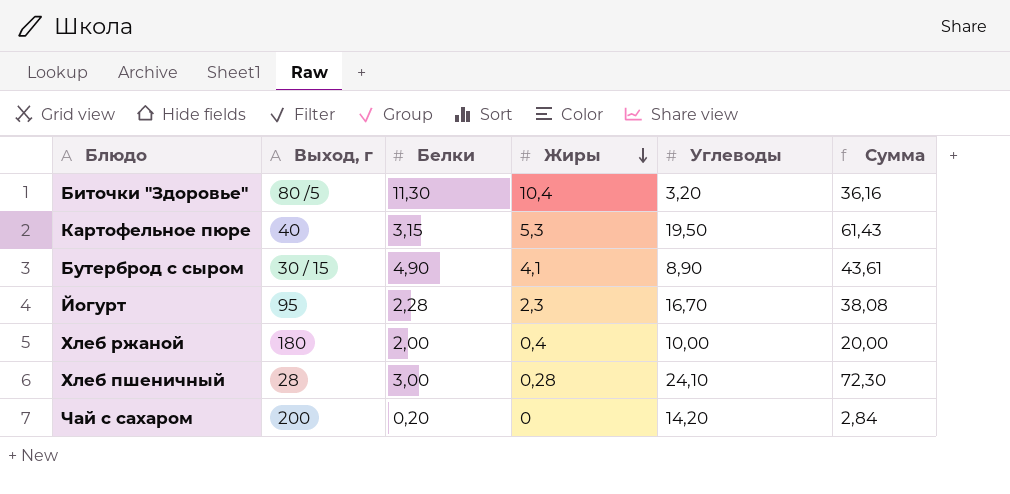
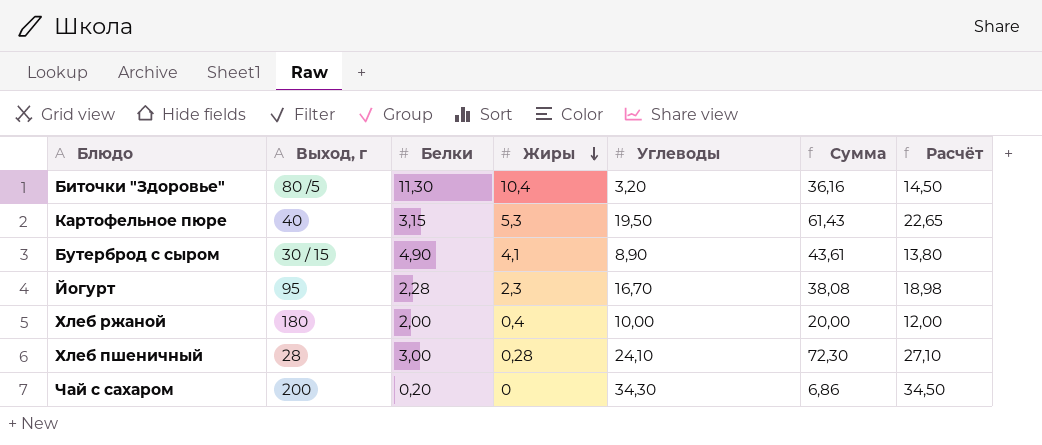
column Расчёт | formula: none -> [Белки] + [Углеводы]
Чай с сахаром | Углеводы: 14,20 -> 34,30
Чай с сахаром | Сумма: 2,84 -> 6,86

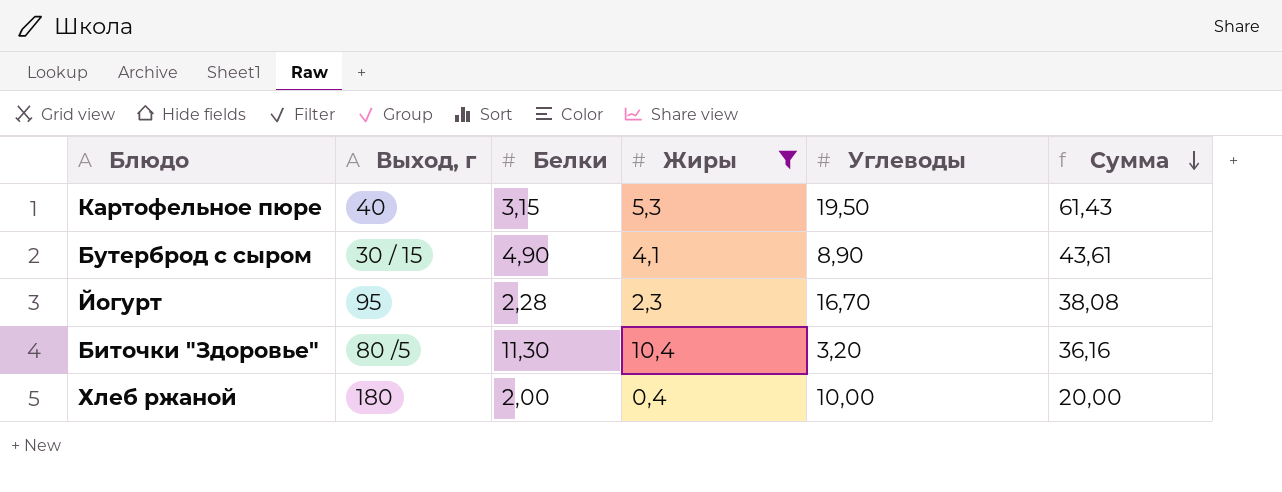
filter: none -> Жиры >= 0,4
row order: Жиры descending -> Сумма descending
column Расчёт | formula: [Белки] + [Углеводы] -> none

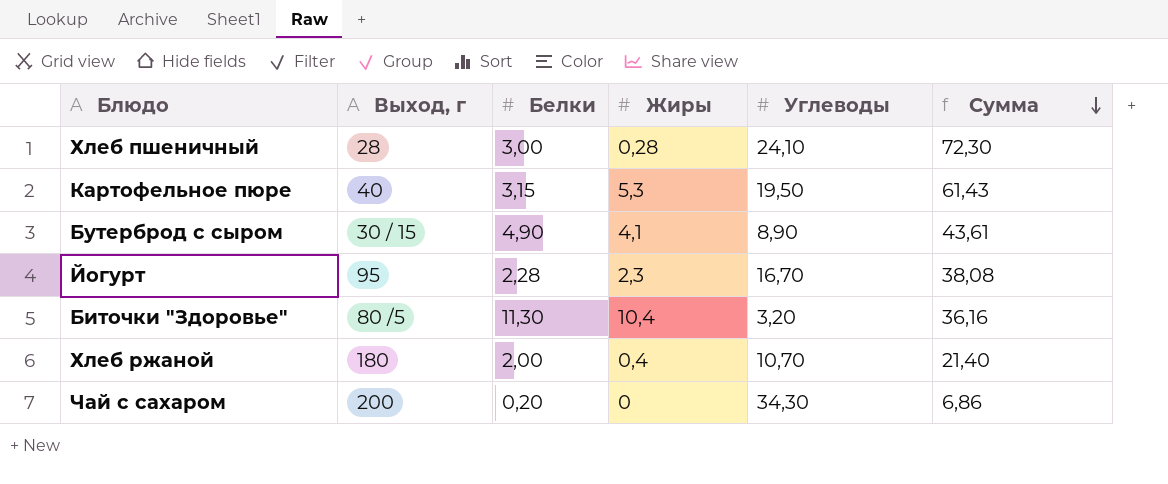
filter: Жиры >= 0,4 -> none
Хлеб ржаной | Углеводы: 10,00 -> 10,70
Хлеб ржаной | Сумма: 20,00 -> 21,40

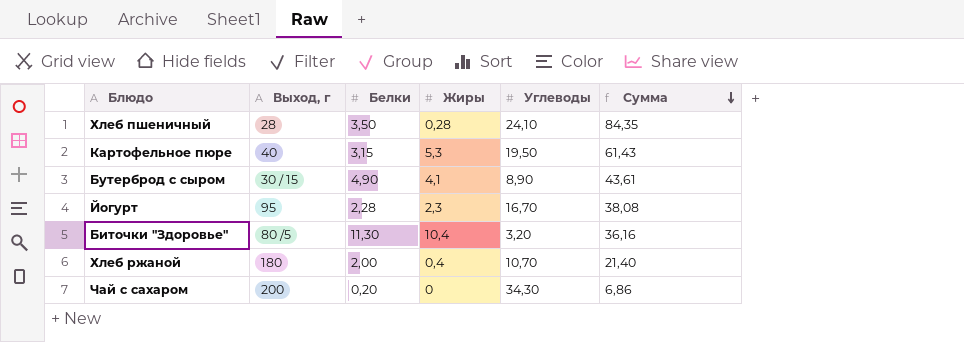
Хлеб пшеничный | Белки: 3,00 -> 3,50
Хлеб пшеничный | Сумма: 72,30 -> 84,35

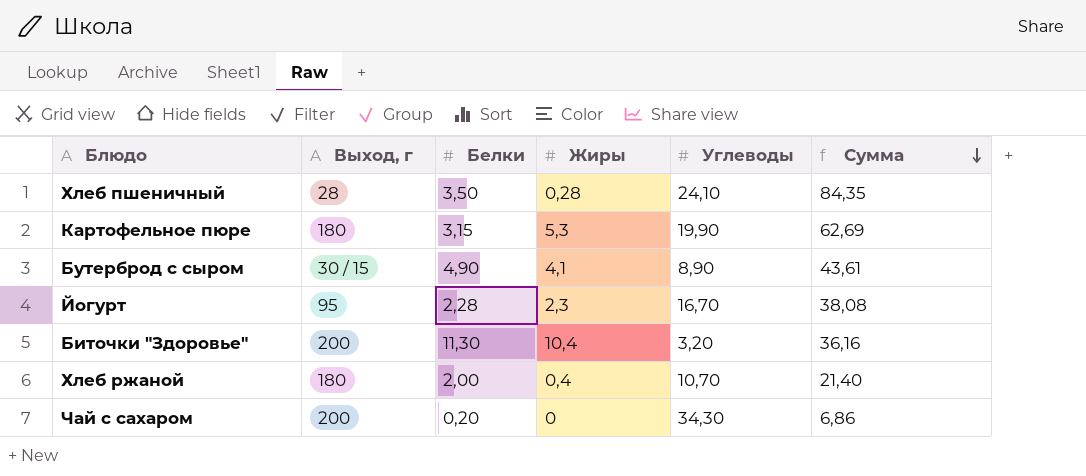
Картофельное пюре | Выход, г: 40 -> 180
Картофельное пюре | Углеводы: 19,50 -> 19,90
Картофельное пюре | Сумма: 61,43 -> 62,69
Биточки "Здоровье" | Выход, г: 80 /5 -> 200

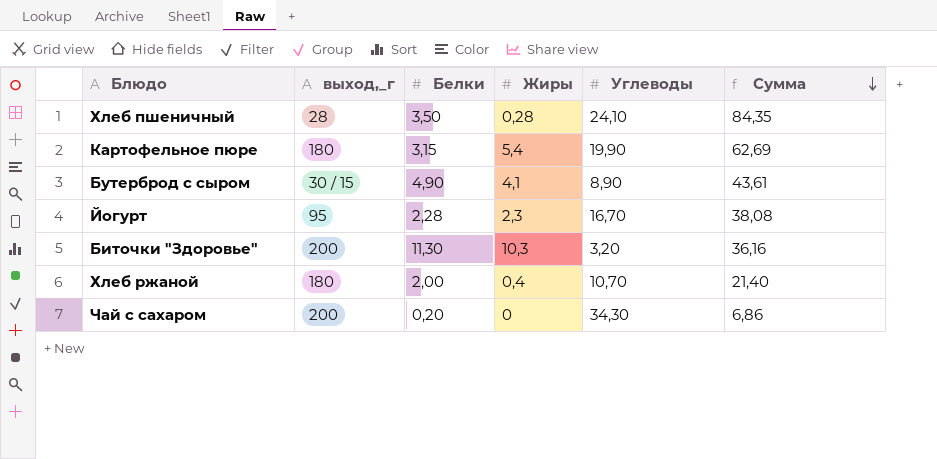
column name: Выход, г -> выход,_г
Картофельное пюре | Жиры: 5,3 -> 5,4
Биточки "Здоровье" | Жиры: 10,4 -> 10,3

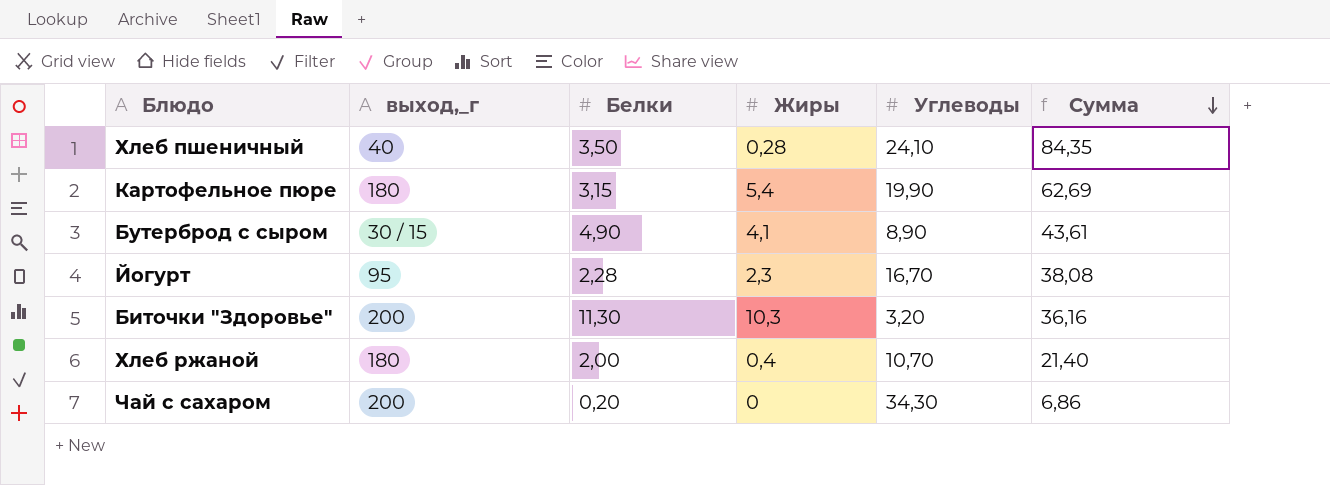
Хлеб пшеничный | выход,_г: 28 -> 40

